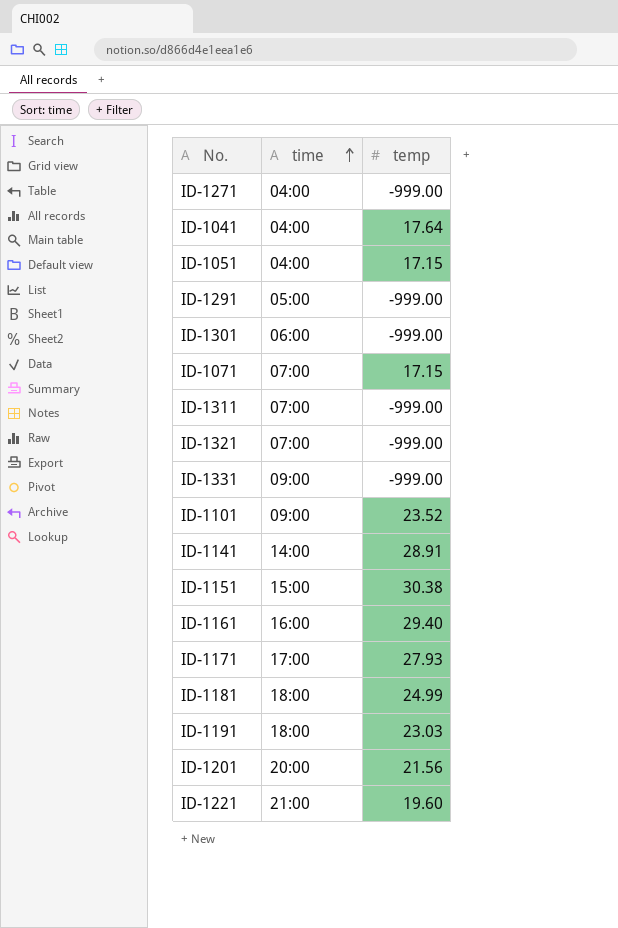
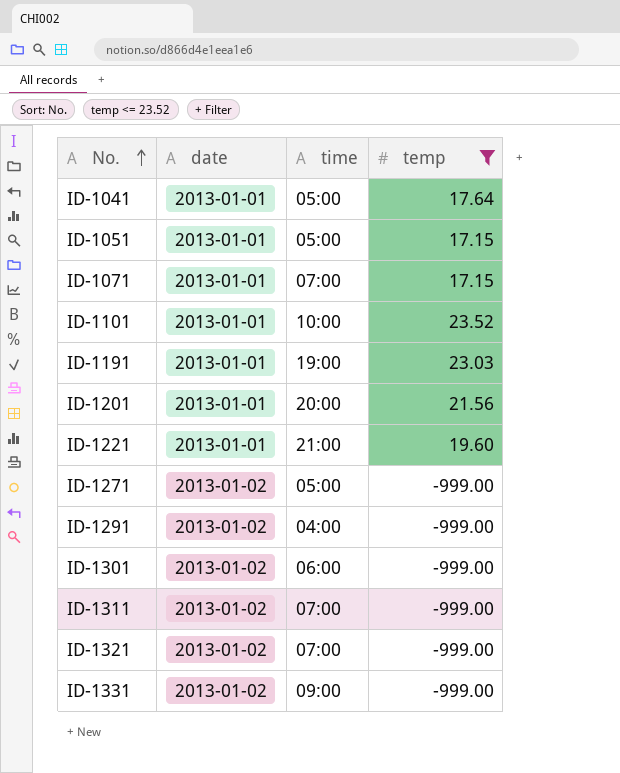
filter: none -> temp <= 23.52
row order: time ascending -> No. ascending
column date | position: none -> 2
ID-1041 | time: 04:00 -> 05:00
ID-1051 | time: 04:00 -> 05:00
ID-1101 | time: 09:00 -> 10:00
ID-1191 | time: 18:00 -> 19:00
ID-1271 | time: 04:00 -> 05:00
ID-1291 | time: 05:00 -> 04:00

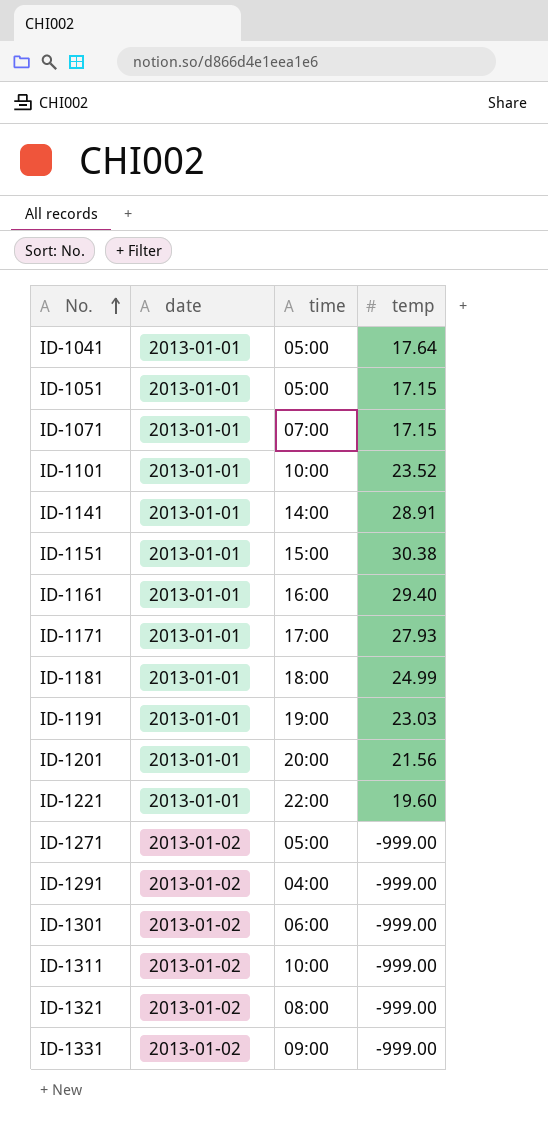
filter: temp <= 23.52 -> none
ID-1221 | time: 21:00 -> 22:00
ID-1311 | time: 07:00 -> 10:00
ID-1321 | time: 07:00 -> 08:00

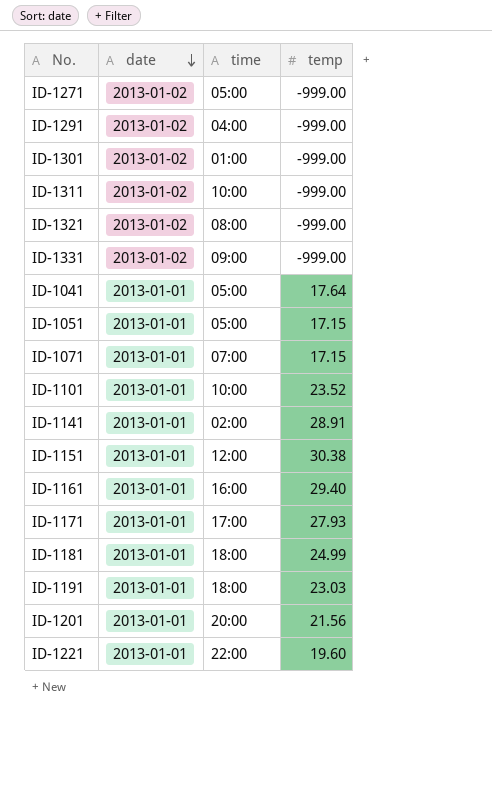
row order: No. ascending -> date descending
ID-1301 | time: 06:00 -> 01:00
ID-1141 | time: 14:00 -> 02:00
ID-1151 | time: 15:00 -> 12:00
ID-1191 | time: 19:00 -> 18:00

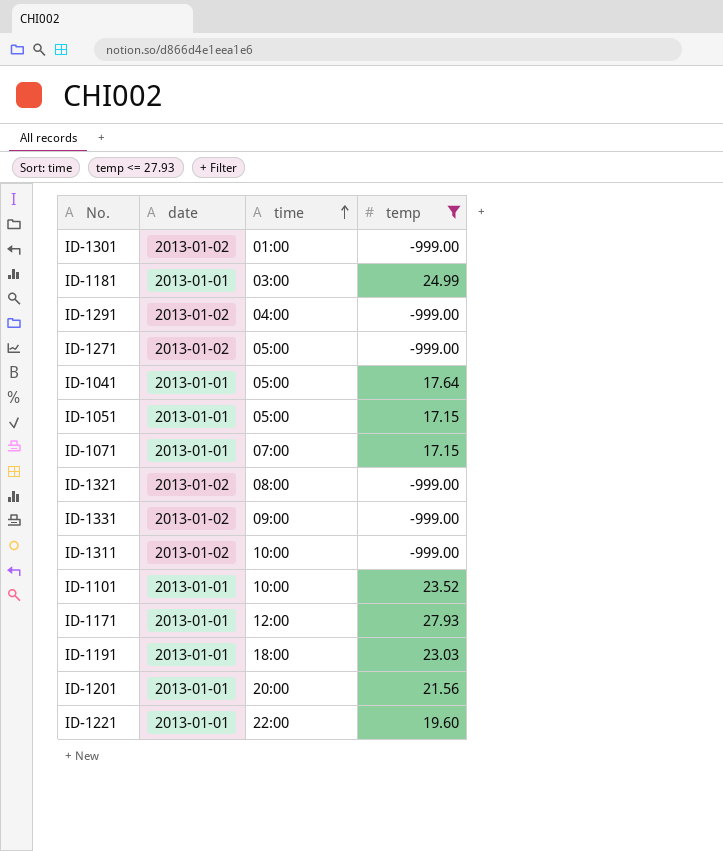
filter: none -> temp <= 27.93
row order: date descending -> time ascending
ID-1181 | time: 18:00 -> 03:00
ID-1171 | time: 17:00 -> 12:00

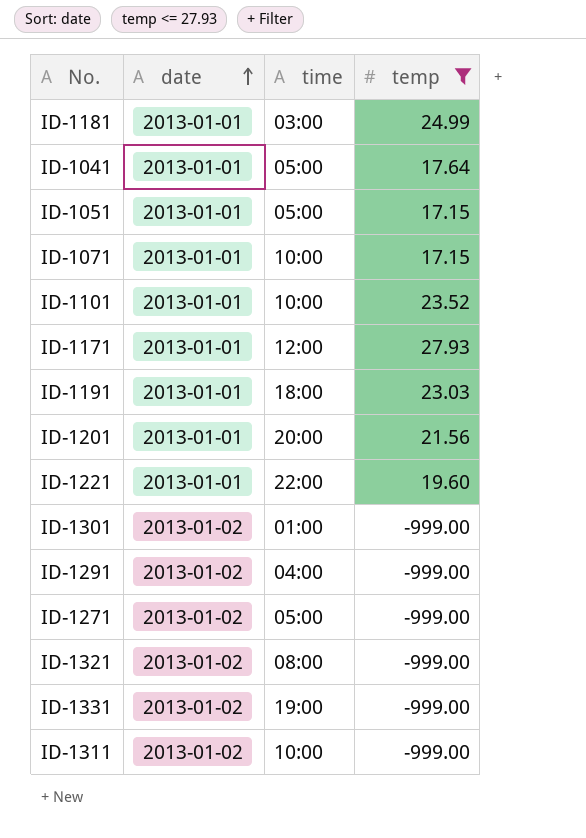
row order: time ascending -> date ascending
ID-1071 | time: 07:00 -> 10:00
ID-1331 | time: 09:00 -> 19:00

